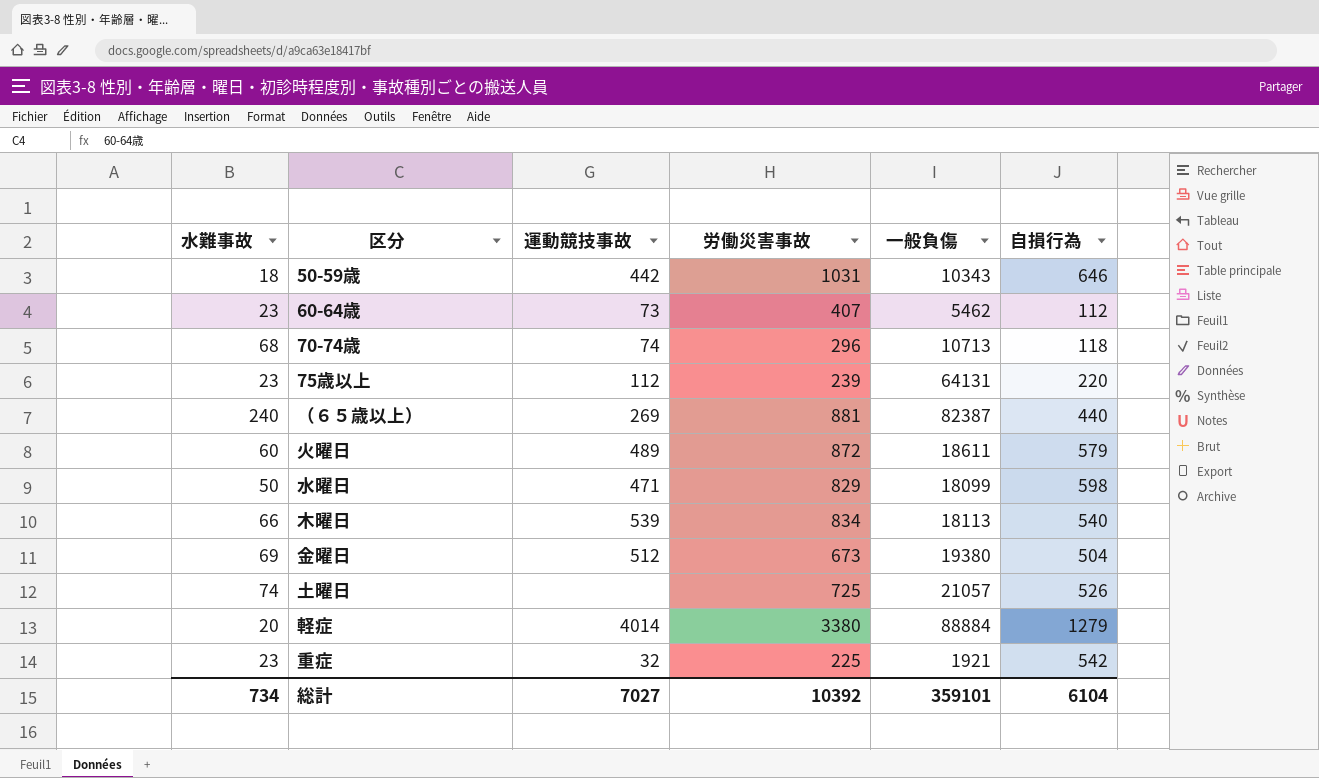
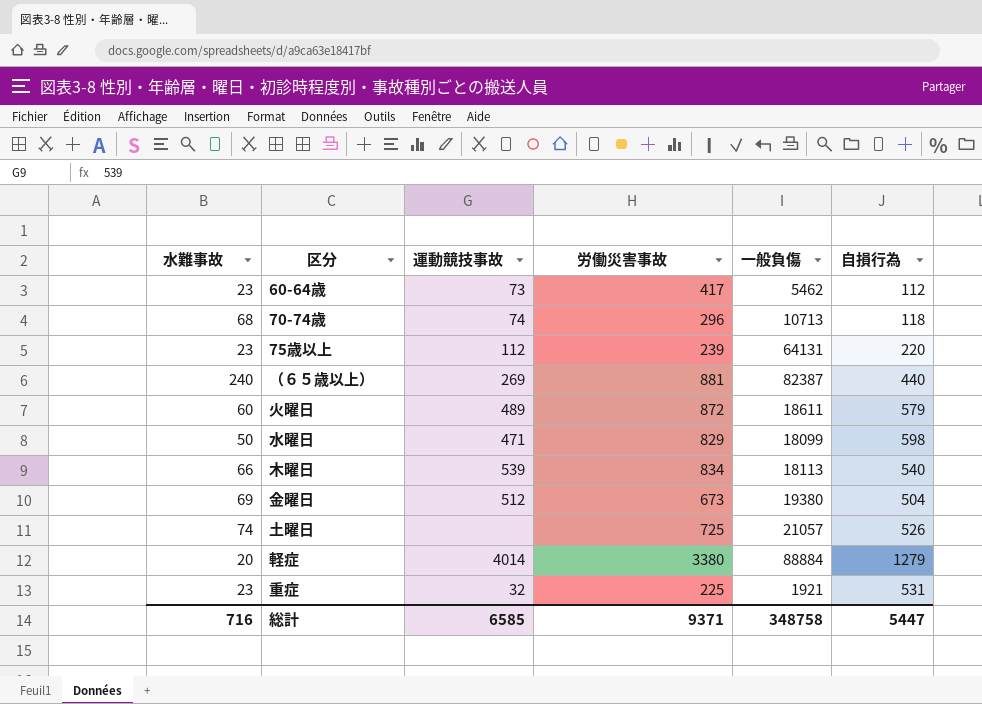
row 50-59歳: 18 | 442 | 1031 | 10343 | 646 -> none
60-64歳 | 労働災害事故: 407 -> 417
重症 | 自損行為: 542 -> 531
総計 | 水難事故: 734 -> 716
総計 | 運動競技事故: 7027 -> 6585
総計 | 労働災害事故: 10392 -> 9371
総計 | 一般負傷: 359101 -> 348758
総計 | 自損行為: 6104 -> 5447

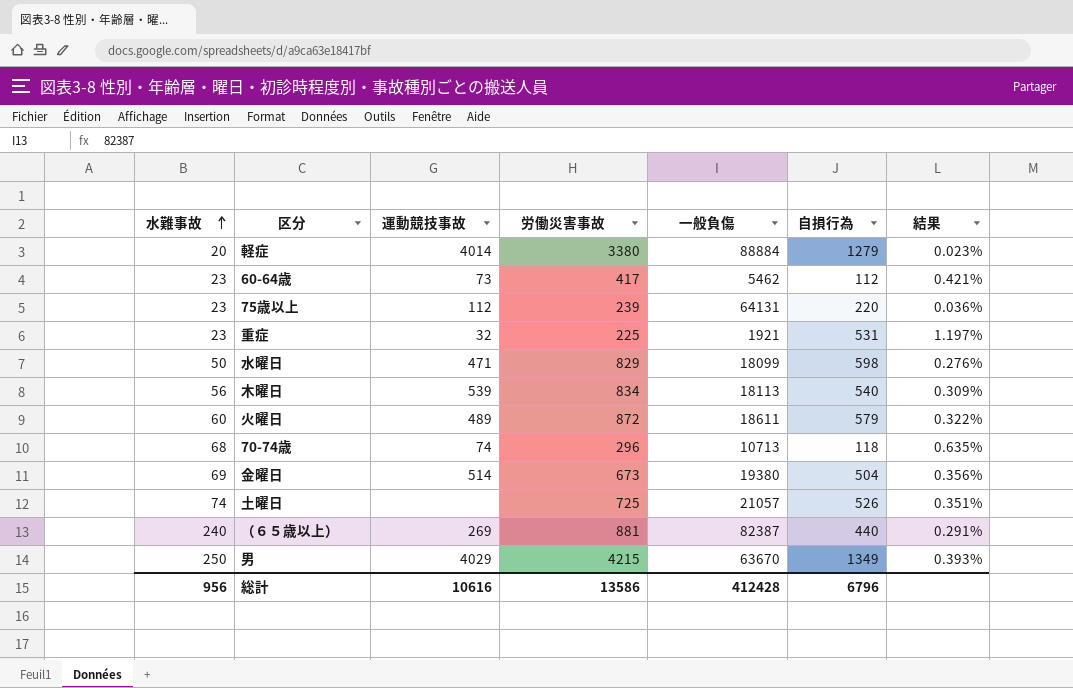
row order: none -> 水難事故 ascending
column 結果 | formula: none -> [水難事故] / [一般負傷]
木曜日 | 水難事故: 66 -> 56
金曜日 | 運動競技事故: 512 -> 514
row 男: none -> 250 | 4029 | 4215 | 63670 | 1349 | 0.393%
総計 | 水難事故: 716 -> 956
総計 | 運動競技事故: 6585 -> 10616
総計 | 労働災害事故: 9371 -> 13586
総計 | 一般負傷: 348758 -> 412428
総計 | 自損行為: 5447 -> 6796

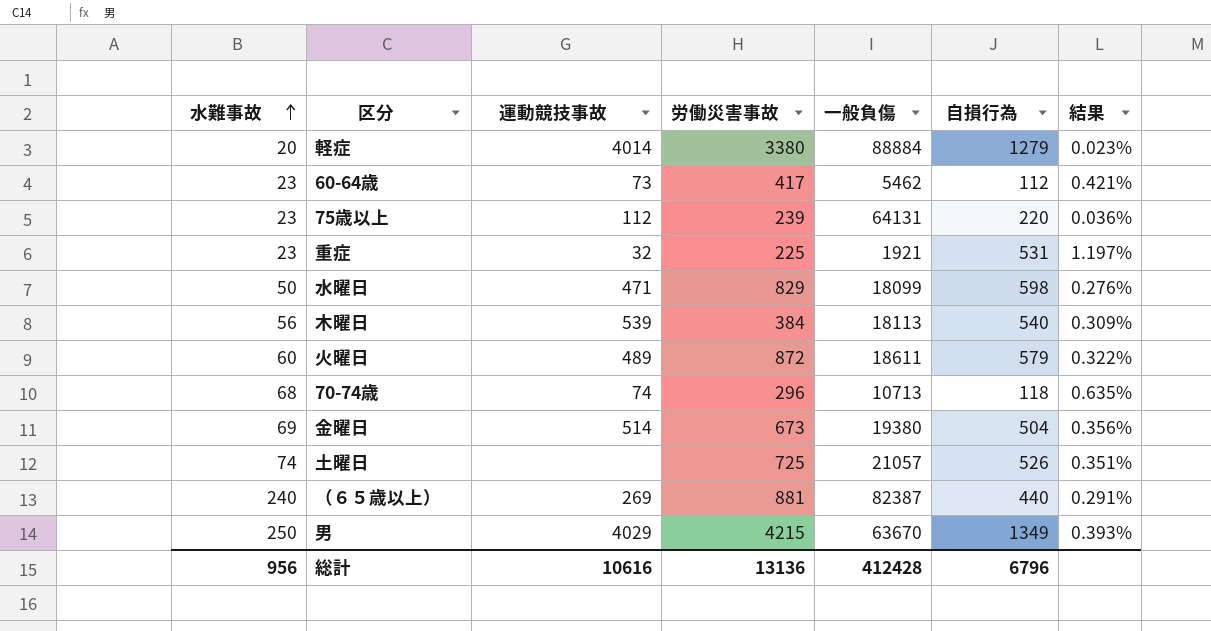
木曜日 | 労働災害事故: 834 -> 384
総計 | 労働災害事故: 13586 -> 13136

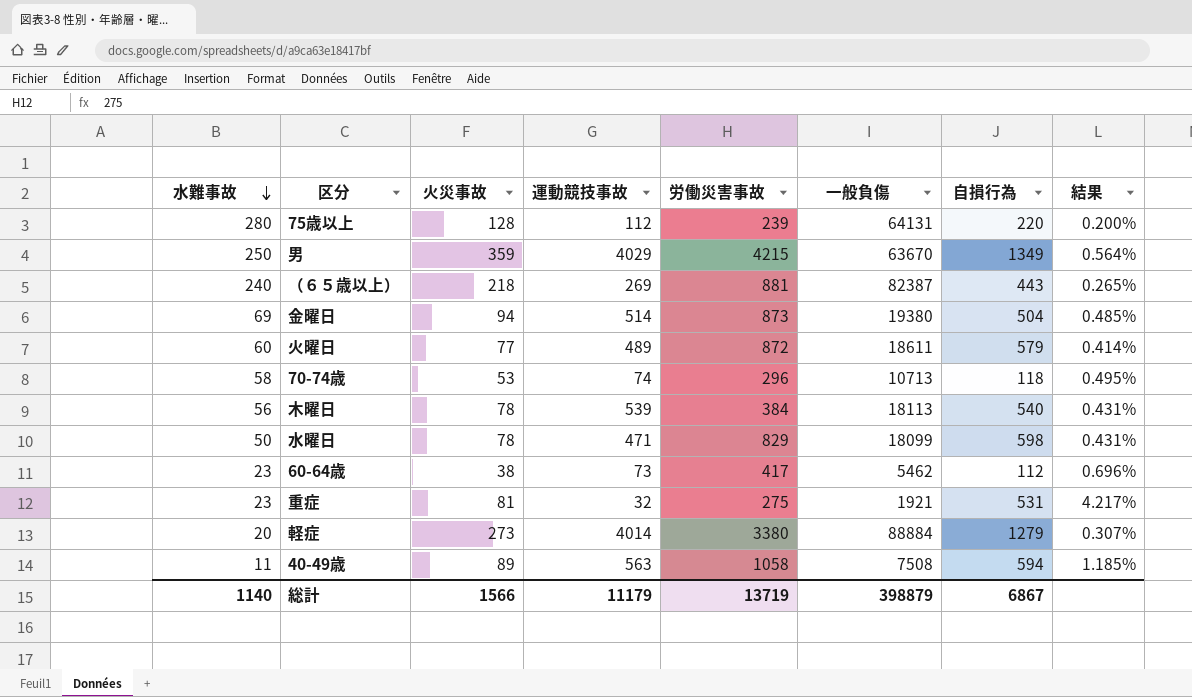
row order: 水難事故 ascending -> 水難事故 descending
column 火災事故 | position: none -> 3
column 結果 | formula: [水難事故] / [一般負傷] -> [火災事故] / [一般負傷]
row 土曜日: 74 | none | 725 | 21057 | 526 | 0.351% -> none
75歳以上 | 水難事故: 23 -> 280
（６５歳以上） | 自損行為: 440 -> 443
金曜日 | 労働災害事故: 673 -> 873
70-74歳 | 水難事故: 68 -> 58
重症 | 労働災害事故: 225 -> 275
row 40-49歳: none -> 11 | 89 | 563 | 1058 | 7508 | 594 | 1.185%
総計 | 水難事故: 956 -> 1140
総計 | 運動競技事故: 10616 -> 11179
総計 | 労働災害事故: 13136 -> 13719
総計 | 一般負傷: 412428 -> 398879
総計 | 自損行為: 6796 -> 6867

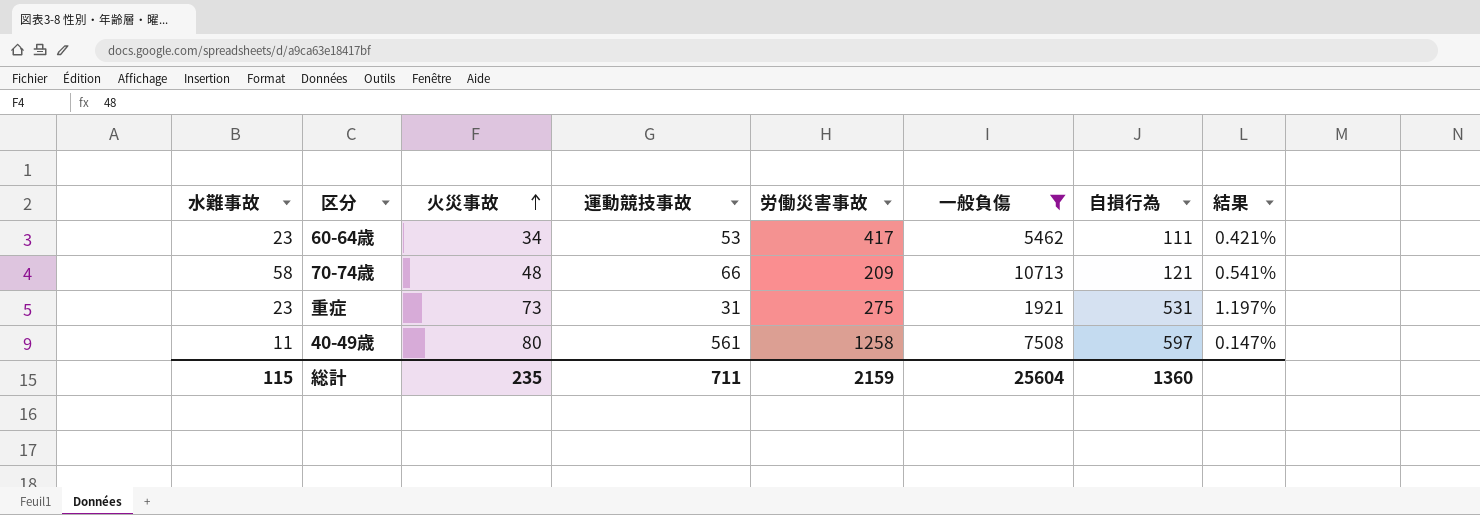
filter: none -> 一般負傷 <= 10713
row order: 水難事故 descending -> 火災事故 ascending
column 結果 | formula: [火災事故] / [一般負傷] -> [水難事故] / [一般負傷]
60-64歳 | 火災事故: 38 -> 34
60-64歳 | 運動競技事故: 73 -> 53
60-64歳 | 自損行為: 112 -> 111
70-74歳 | 火災事故: 53 -> 48
70-74歳 | 運動競技事故: 74 -> 66
70-74歳 | 労働災害事故: 296 -> 209
70-74歳 | 自損行為: 118 -> 121
重症 | 火災事故: 81 -> 73
重症 | 運動競技事故: 32 -> 31
40-49歳 | 火災事故: 89 -> 80
40-49歳 | 運動競技事故: 563 -> 561
40-49歳 | 労働災害事故: 1058 -> 1258
40-49歳 | 自損行為: 594 -> 597
総計 | 水難事故: 1140 -> 115
総計 | 火災事故: 1566 -> 235
総計 | 運動競技事故: 11179 -> 711
総計 | 労働災害事故: 13719 -> 2159
総計 | 一般負傷: 398879 -> 25604
総計 | 自損行為: 6867 -> 1360

